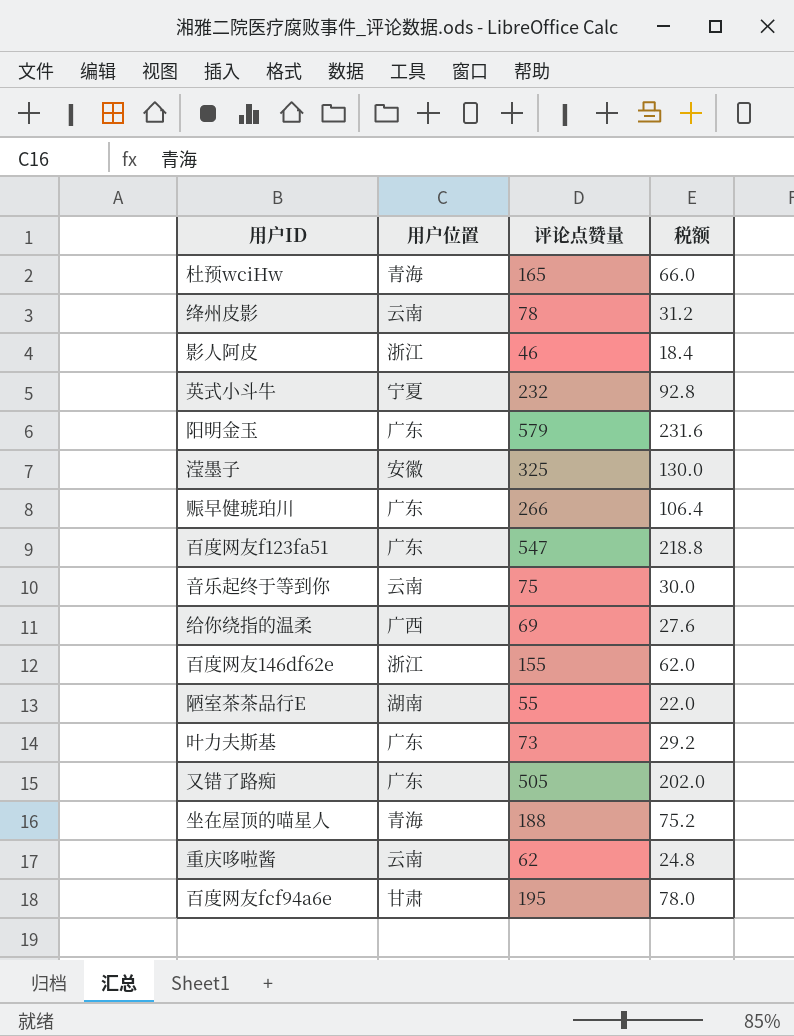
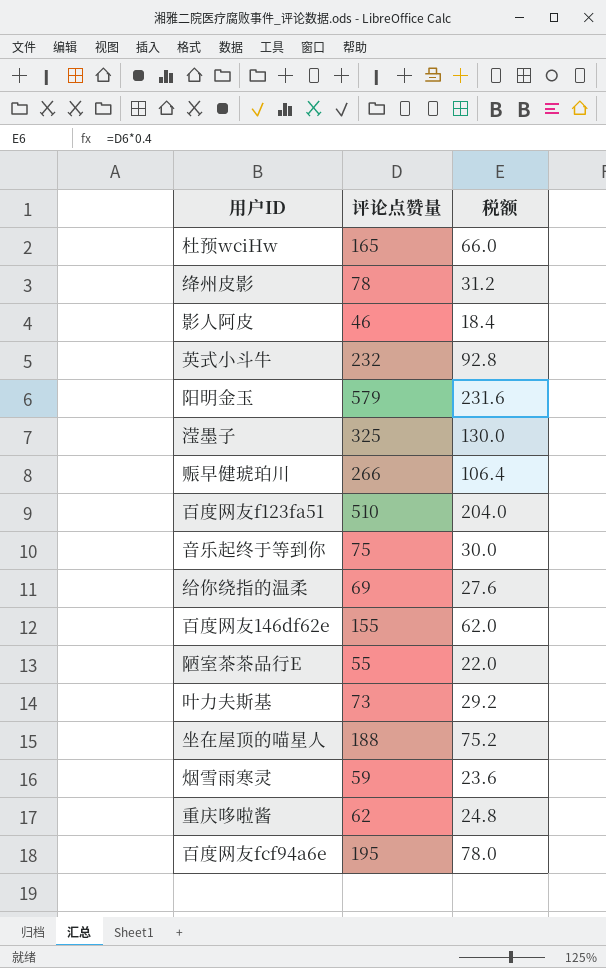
column 用户位置 | position: 2 -> none
row 又错了路痴: 广东 | 505 | 202.0 -> none
百度网友f123fa51 | 评论点赞量: 547 -> 510
百度网友f123fa51 | 税额: 218.8 -> 204.0
row 烟雪雨寒灵: none -> 59 | 23.6

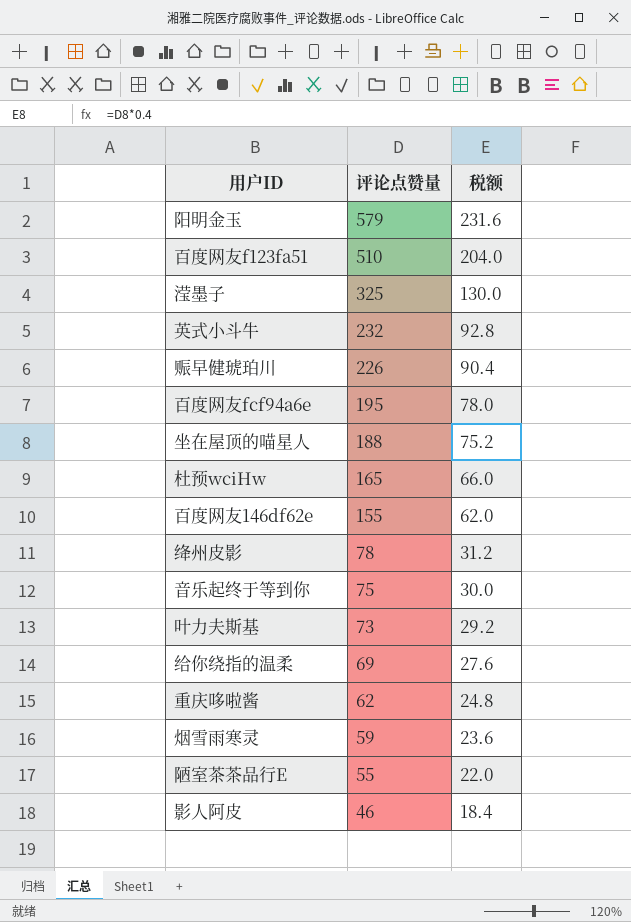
row order: none -> 评论点赞量 descending
赈早健琥珀川 | 评论点赞量: 266 -> 226
赈早健琥珀川 | 税额: 106.4 -> 90.4

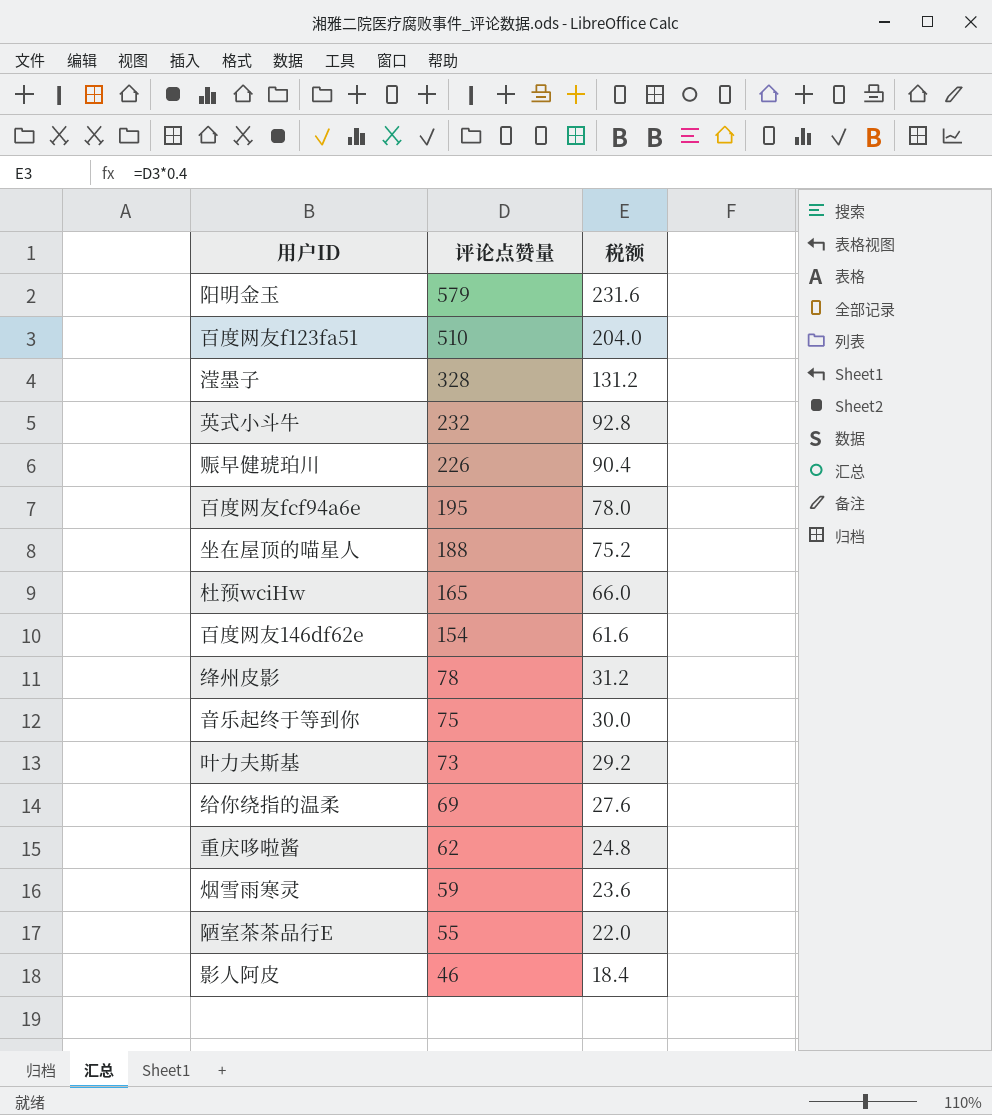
滢墨子 | 评论点赞量: 325 -> 328
滢墨子 | 税额: 130.0 -> 131.2
百度网友146df62e | 评论点赞量: 155 -> 154
百度网友146df62e | 税额: 62.0 -> 61.6

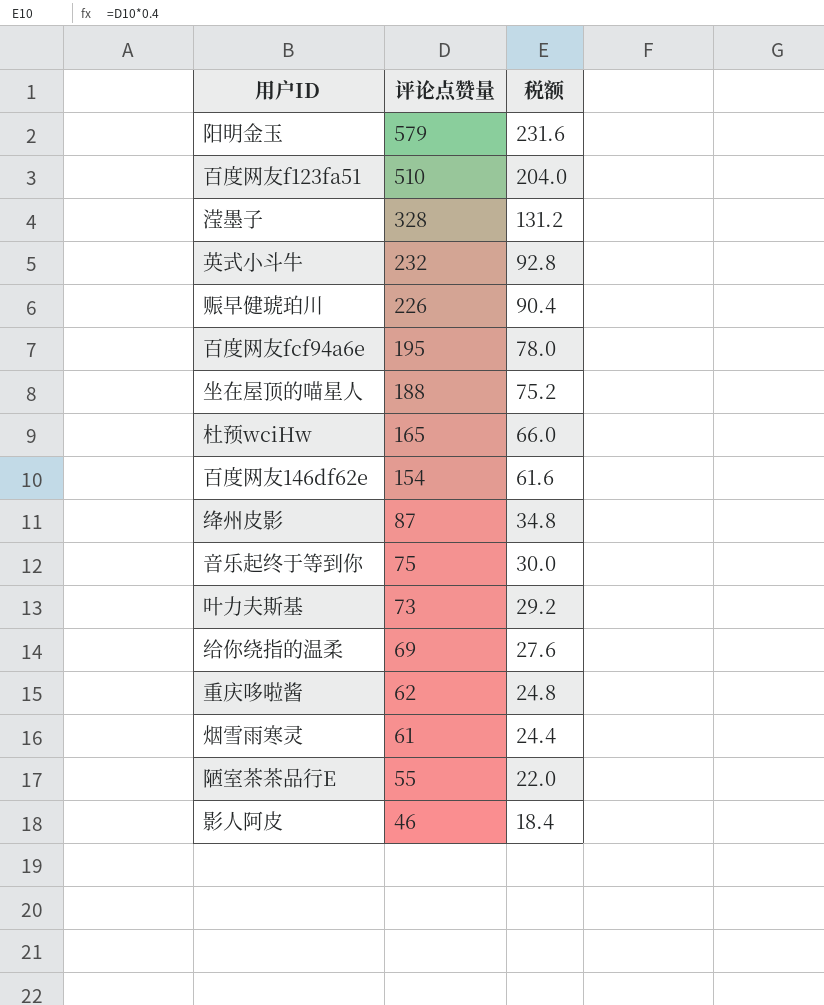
绛州皮影 | 评论点赞量: 78 -> 87
绛州皮影 | 税额: 31.2 -> 34.8
烟雪雨寒灵 | 评论点赞量: 59 -> 61
烟雪雨寒灵 | 税额: 23.6 -> 24.4

